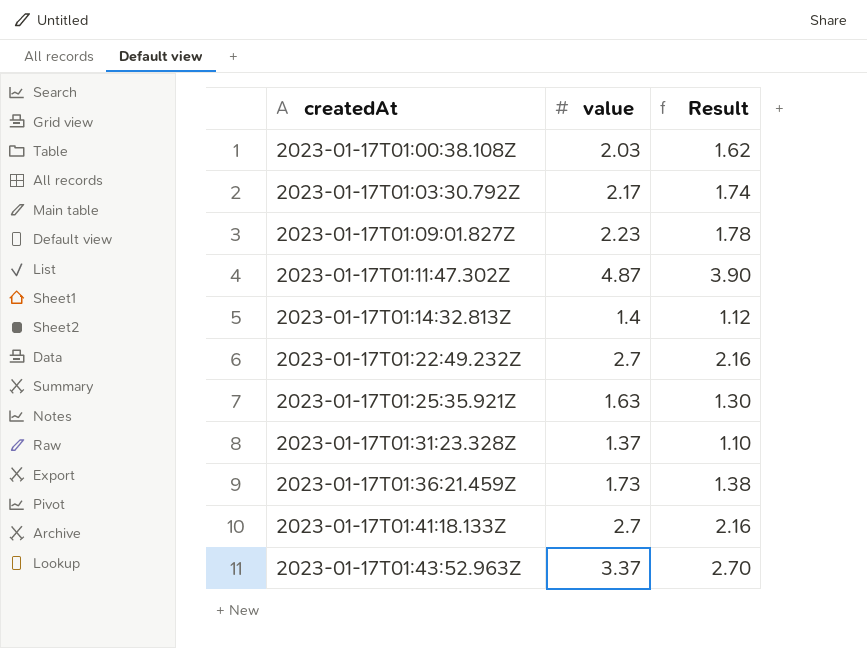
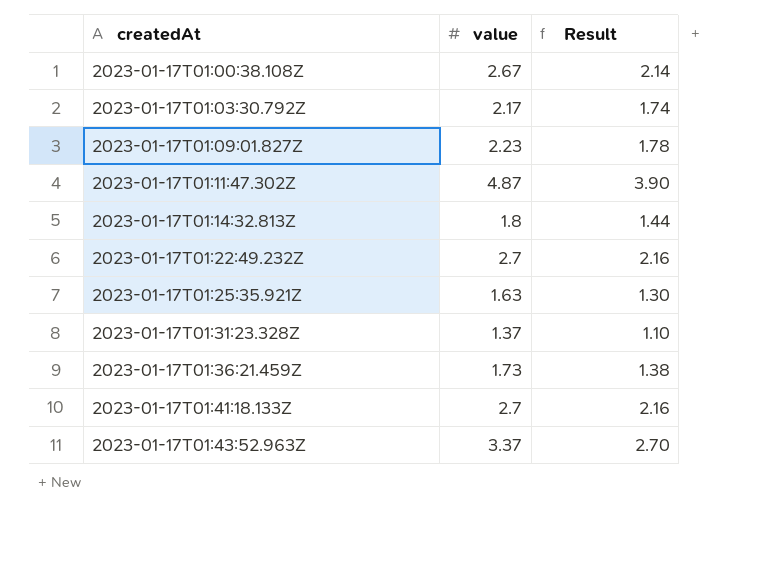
2023-01-17T01:00:38.108Z | value: 2.03 -> 2.67
2023-01-17T01:00:38.108Z | Result: 1.62 -> 2.14
2023-01-17T01:14:32.813Z | value: 1.4 -> 1.8
2023-01-17T01:14:32.813Z | Result: 1.12 -> 1.44

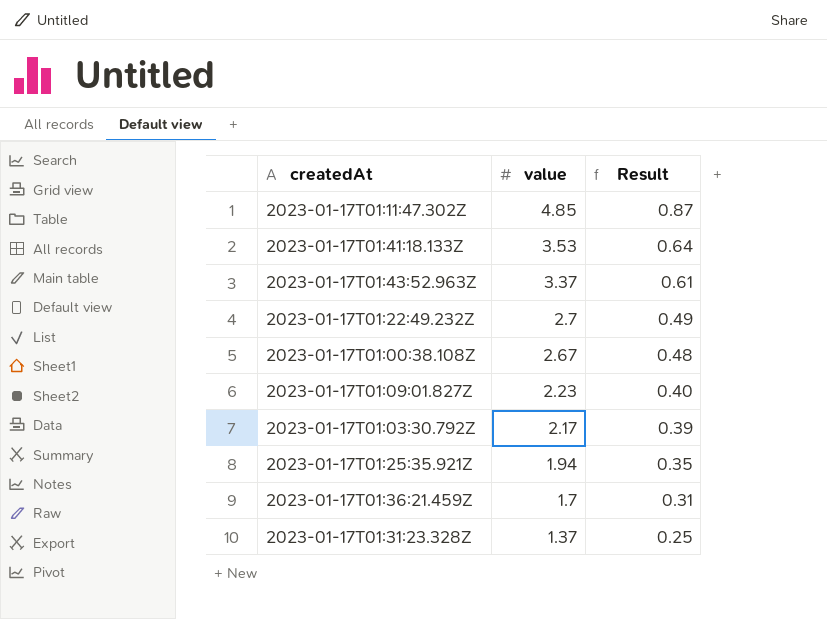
row order: createdAt ascending -> value descending
column Result | formula: [value] * 0.8 -> [value] * 0.18
row 2023-01-17T01:14:32.813Z: 1.8 | 1.44 -> none
2023-01-17T01:11:47.302Z | value: 4.87 -> 4.85
2023-01-17T01:41:18.133Z | value: 2.7 -> 3.53
2023-01-17T01:25:35.921Z | value: 1.63 -> 1.94
2023-01-17T01:36:21.459Z | value: 1.73 -> 1.7

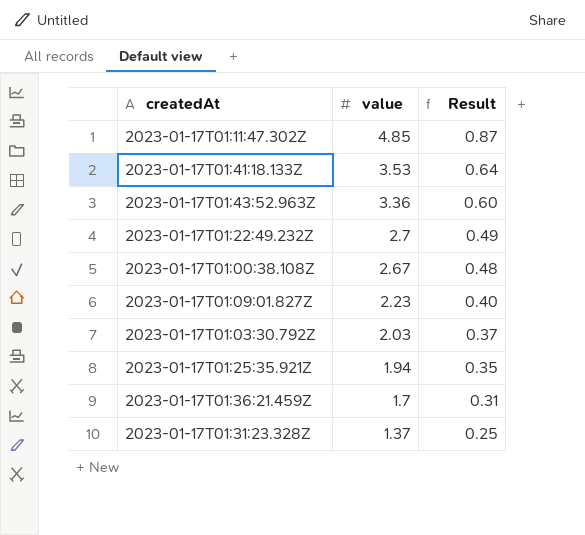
2023-01-17T01:43:52.963Z | value: 3.37 -> 3.36
2023-01-17T01:43:52.963Z | Result: 0.61 -> 0.60
2023-01-17T01:03:30.792Z | value: 2.17 -> 2.03
2023-01-17T01:03:30.792Z | Result: 0.39 -> 0.37

